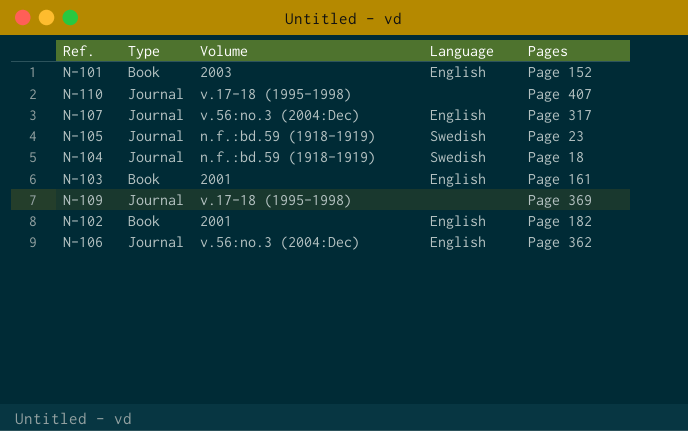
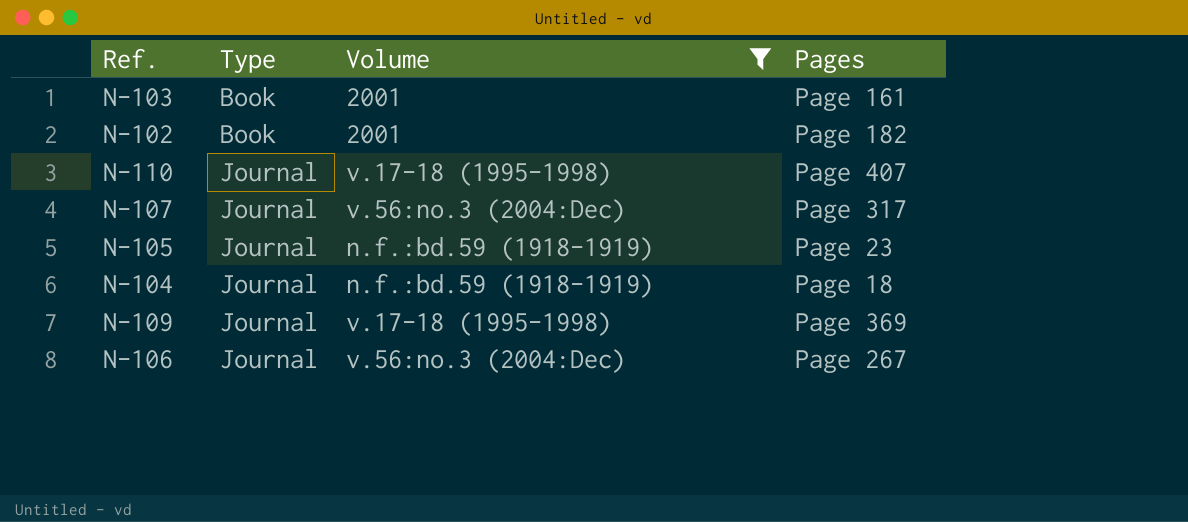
filter: none -> Volume != 2003
row order: none -> Type ascending
column Language | position: 4 -> none
N-106 | Pages: Page 362 -> Page 267

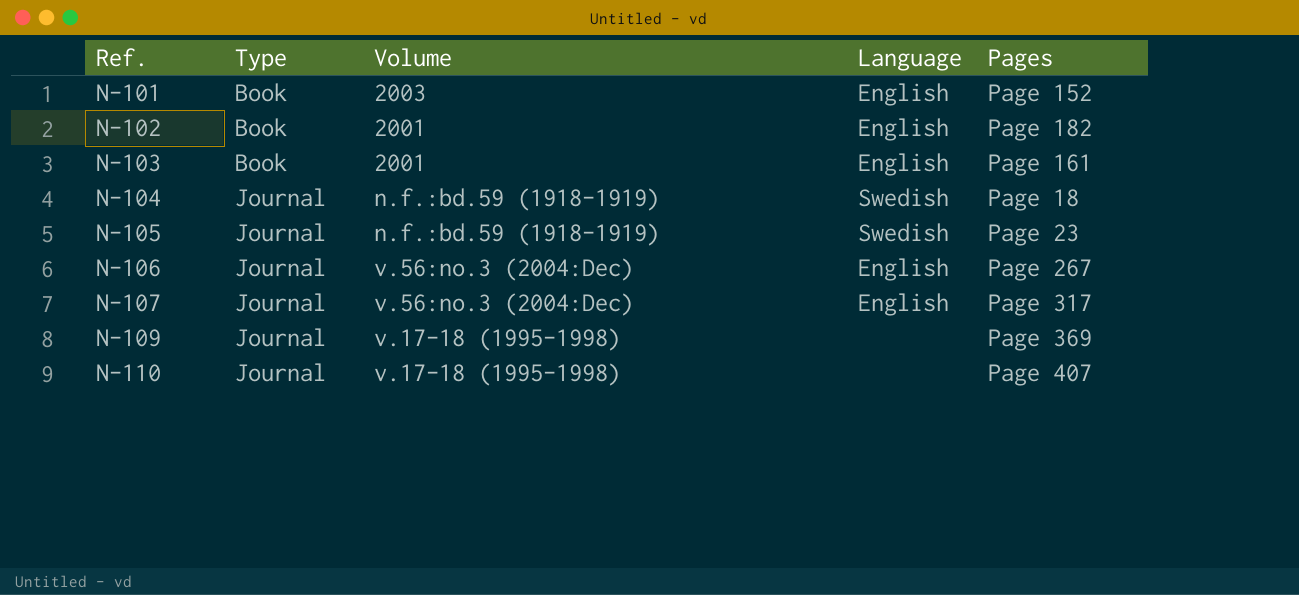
filter: Volume != 2003 -> none
row order: Type ascending -> Ref. ascending
column Language | position: none -> 4

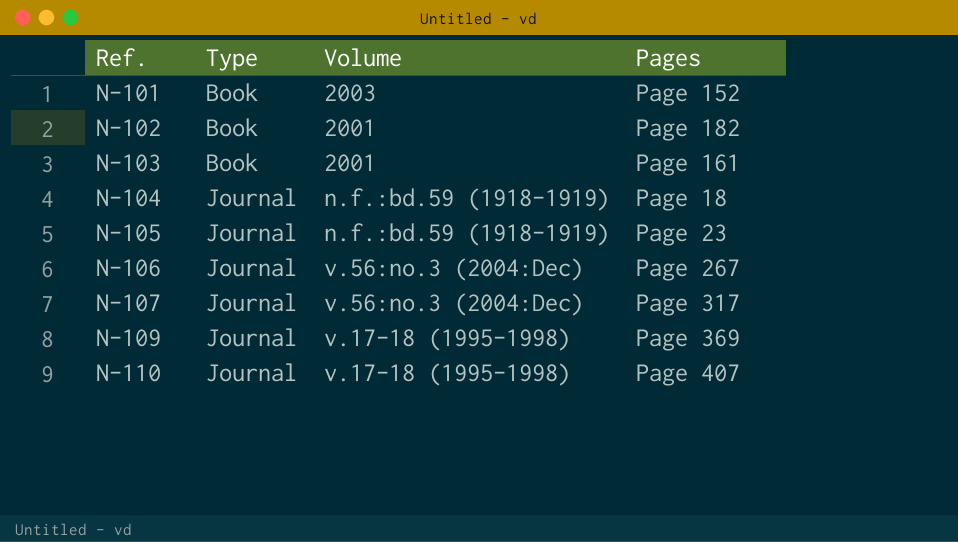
column Language | position: 4 -> none

